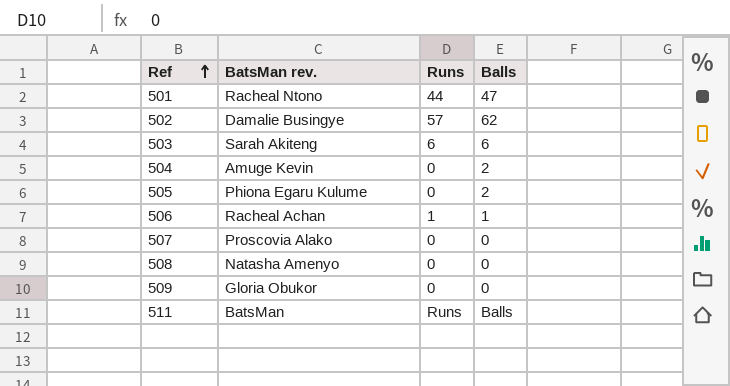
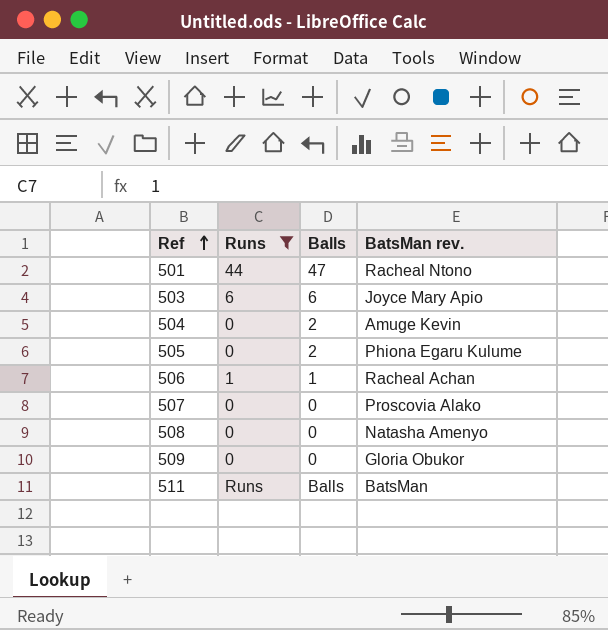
filter: none -> Runs != 57
column BatsMan rev. | position: 2 -> 4
503 | BatsMan rev.: Sarah Akiteng -> Joyce Mary Apio

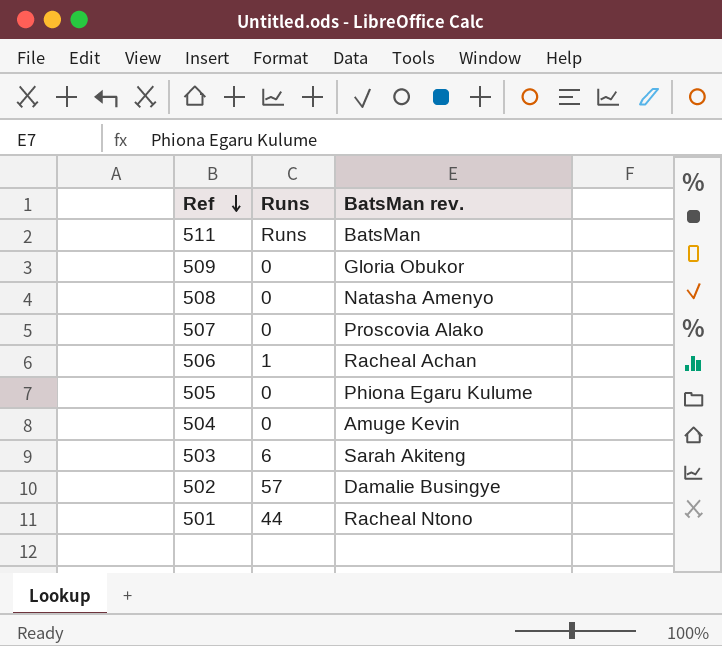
filter: Runs != 57 -> none
row order: Ref ascending -> Ref descending
column Balls | position: 3 -> none
503 | BatsMan rev.: Joyce Mary Apio -> Sarah Akiteng

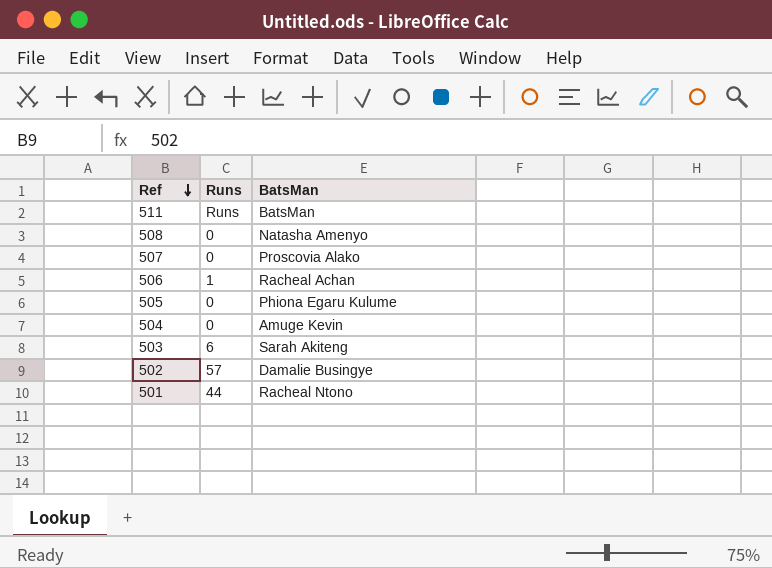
column name: BatsMan rev. -> BatsMan
row 509: 0 | Gloria Obukor -> none

